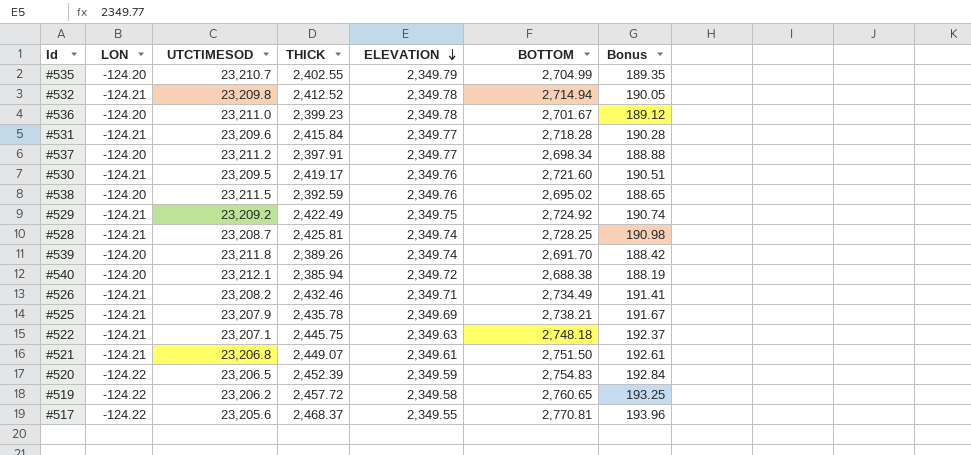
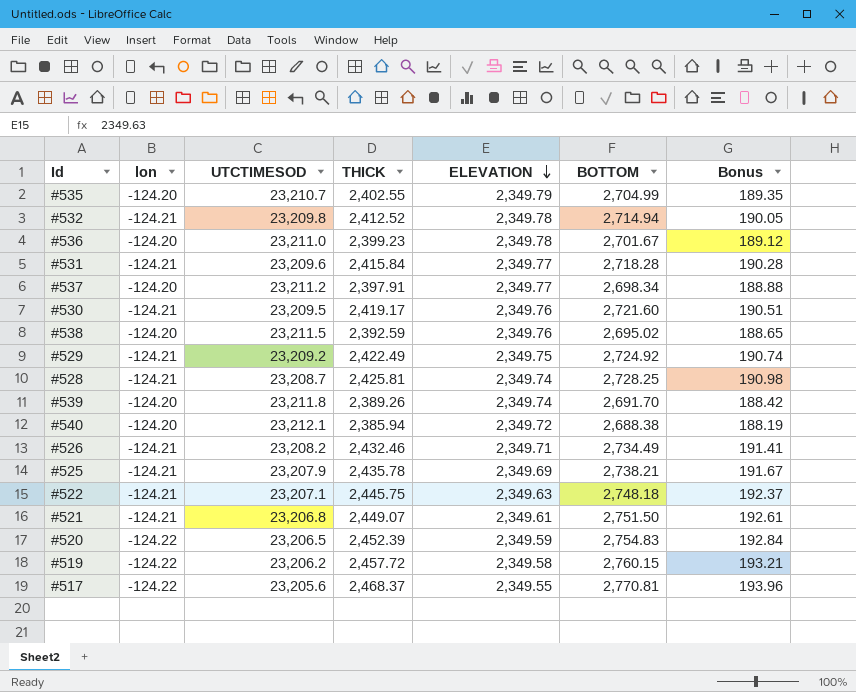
column name: LON -> lon
#519 | BOTTOM: 2,760.65 -> 2,760.15
#519 | Bonus: 193.25 -> 193.21

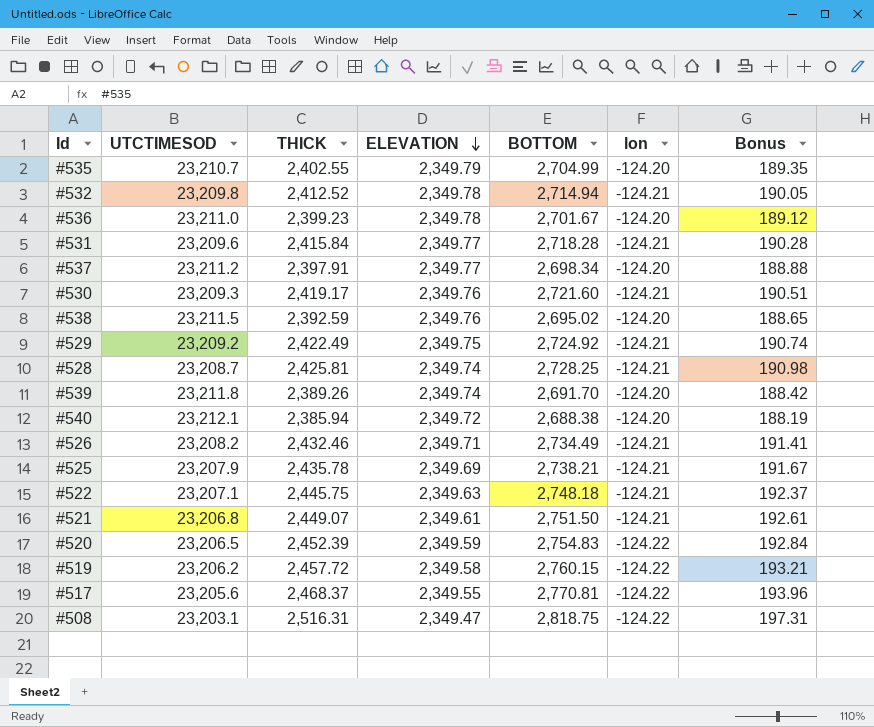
column lon | position: 2 -> 6
#530 | UTCTIMESOD: 23,209.5 -> 23,209.3
row #508: none -> 23,203.1 | 2,516.31 | 2,349.47 | 2,818.75 | -124.22 | 197.31

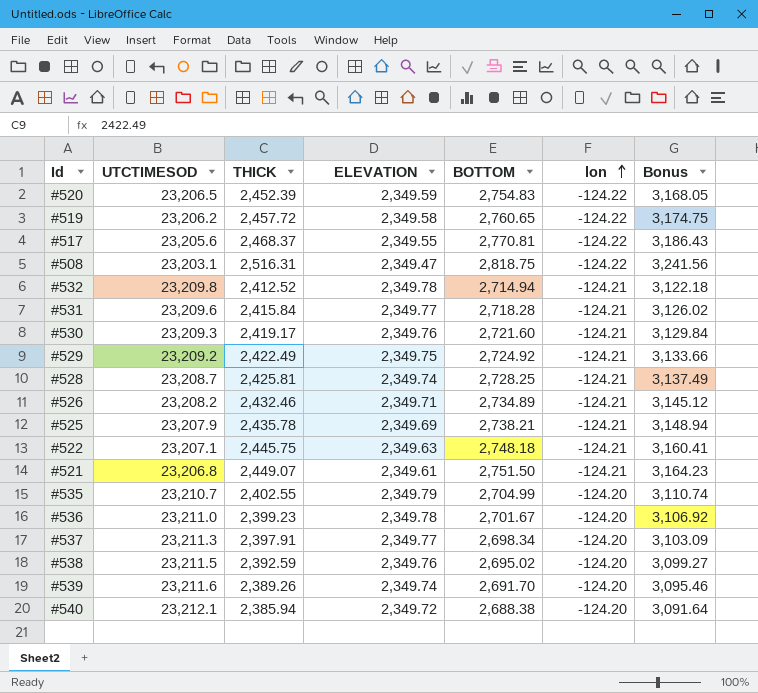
row order: ELEVATION descending -> lon ascending
column Bonus | formula: [BOTTOM] * 0.07 -> [BOTTOM] * 1.15
#519 | BOTTOM: 2,760.15 -> 2,760.65
#526 | BOTTOM: 2,734.49 -> 2,734.89
#537 | UTCTIMESOD: 23,211.2 -> 23,211.3
#539 | UTCTIMESOD: 23,211.8 -> 23,211.6

